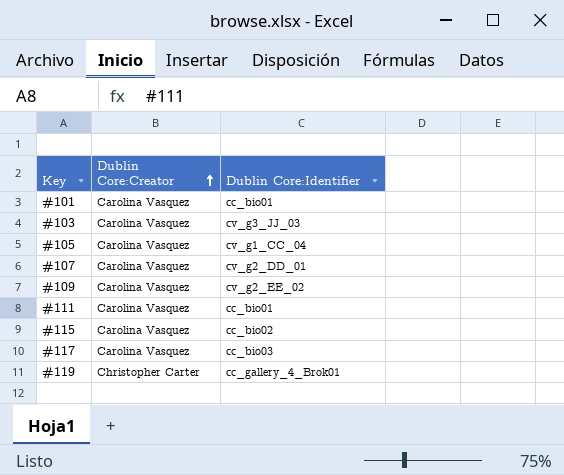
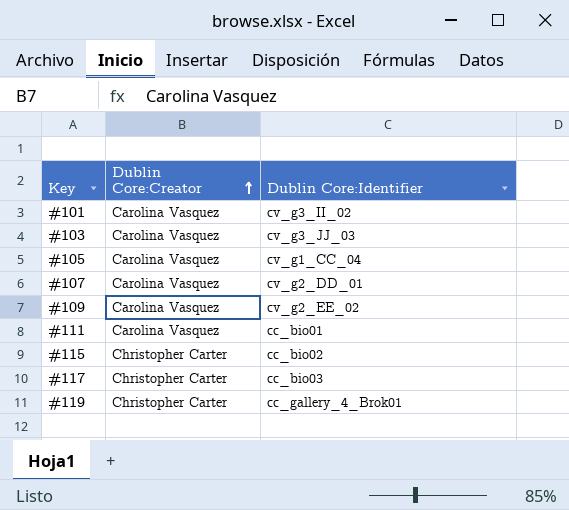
#101 | Dublin Core:Identifier: cc_bio01 -> cv_g3_II_02
#115 | Dublin Core:Creator: Carolina Vasquez -> Christopher Carter
#117 | Dublin Core:Creator: Carolina Vasquez -> Christopher Carter

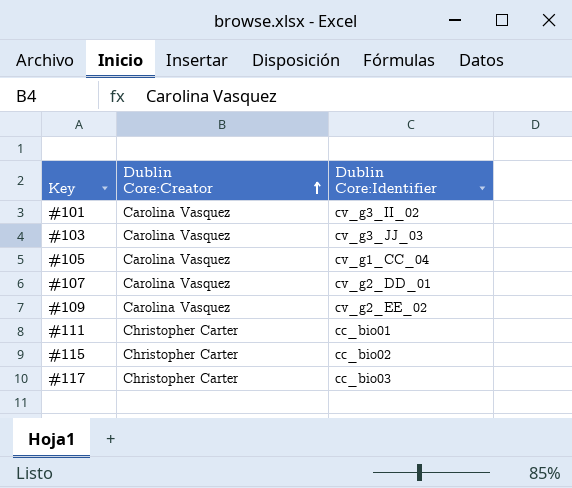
row #119: Christopher Carter | cc_gallery_4_Brok01 -> none
#111 | Dublin Core:Creator: Carolina Vasquez -> Christopher Carter

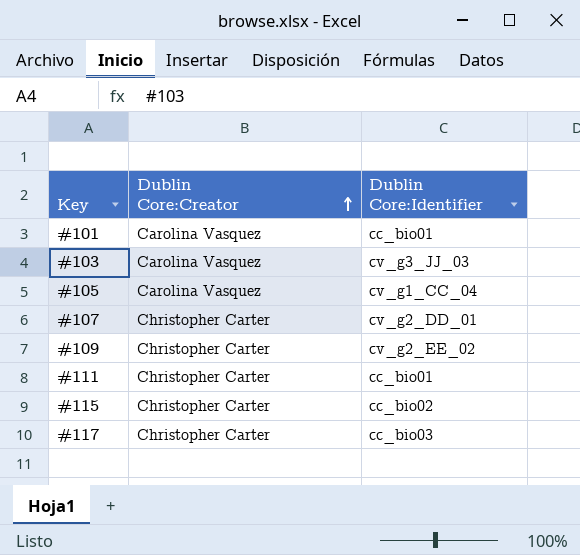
#101 | Dublin Core:Identifier: cv_g3_II_02 -> cc_bio01
#107 | Dublin Core:Creator: Carolina Vasquez -> Christopher Carter
#109 | Dublin Core:Creator: Carolina Vasquez -> Christopher Carter

